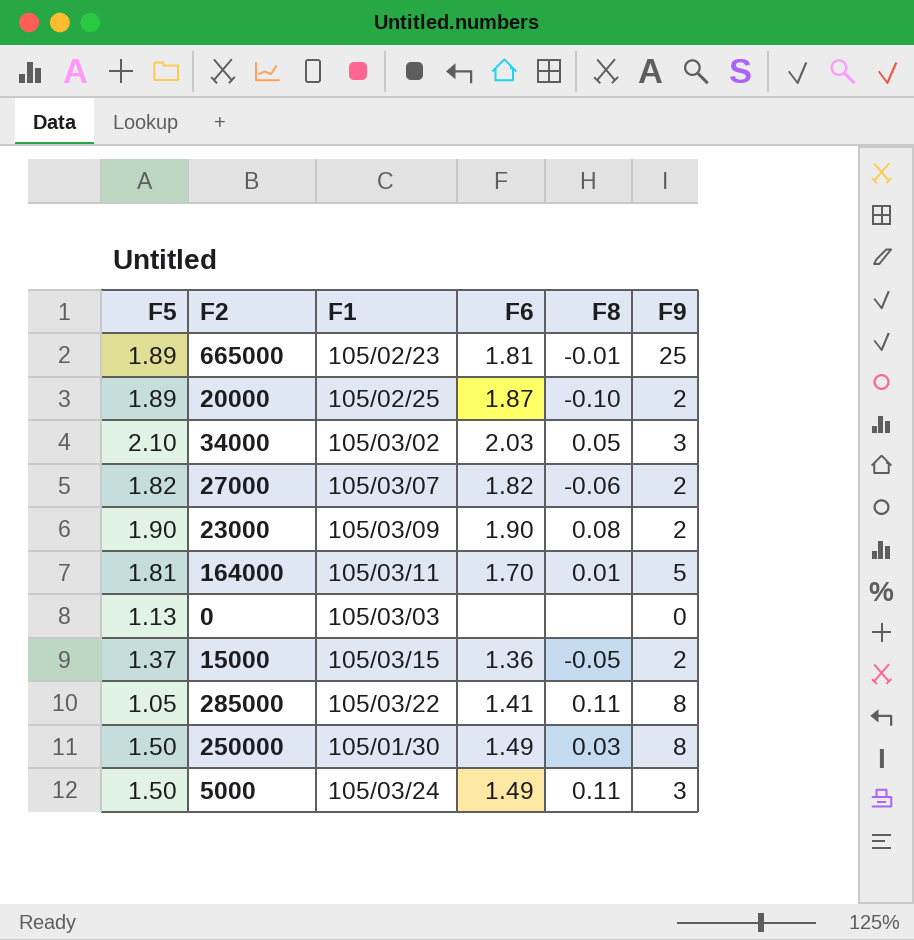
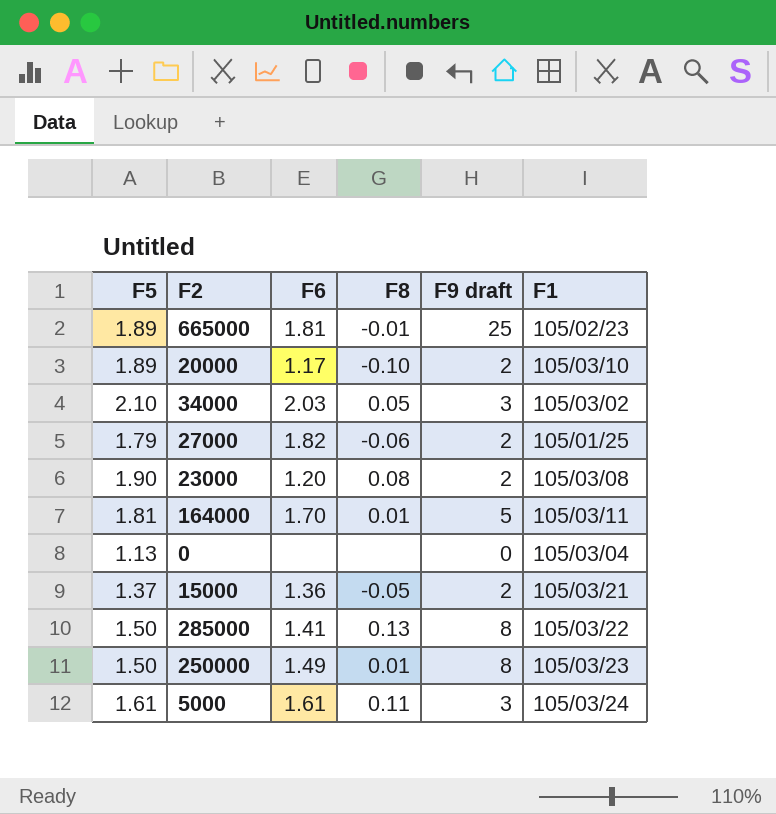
column name: F9 -> F9 draft
column F1 | position: 3 -> 6
20000 | F6: 1.87 -> 1.17
20000 | F1: 105/02/25 -> 105/03/10
27000 | F5: 1.82 -> 1.79
27000 | F1: 105/03/07 -> 105/01/25
23000 | F6: 1.90 -> 1.20
23000 | F1: 105/03/09 -> 105/03/08
0 | F1: 105/03/03 -> 105/03/04
15000 | F1: 105/03/15 -> 105/03/21
285000 | F5: 1.05 -> 1.50
285000 | F8: 0.11 -> 0.13
250000 | F8: 0.03 -> 0.01
250000 | F1: 105/01/30 -> 105/03/23
5000 | F5: 1.50 -> 1.61
5000 | F6: 1.49 -> 1.61

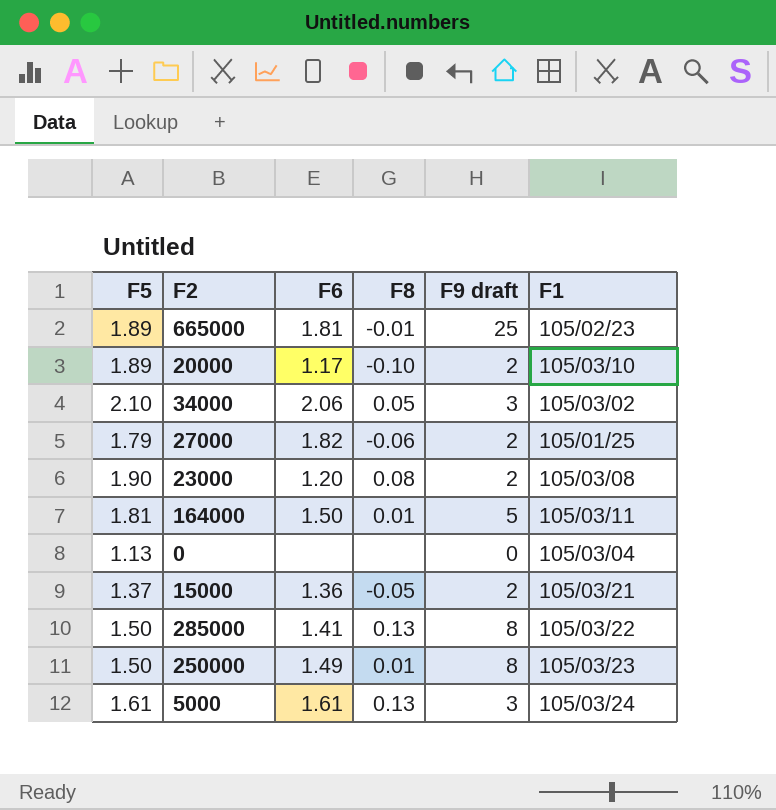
34000 | F6: 2.03 -> 2.06
164000 | F6: 1.70 -> 1.50
5000 | F8: 0.11 -> 0.13

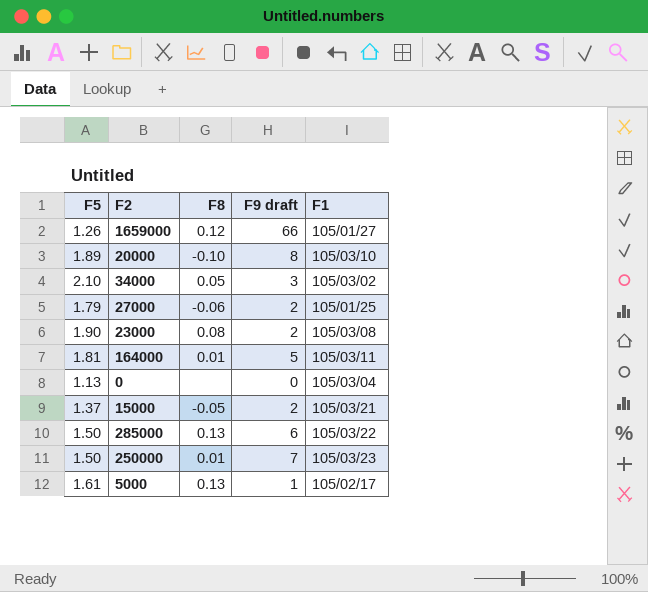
column F6 | position: 3 -> none
row 665000: 1.89 | 1.81 | -0.01 | 25 | 105/02/23 -> none
row 1659000: none -> 1.26 | 0.12 | 66 | 105/01/27
20000 | F9 draft: 2 -> 8
285000 | F9 draft: 8 -> 6
250000 | F9 draft: 8 -> 7
5000 | F9 draft: 3 -> 1
5000 | F1: 105/03/24 -> 105/02/17

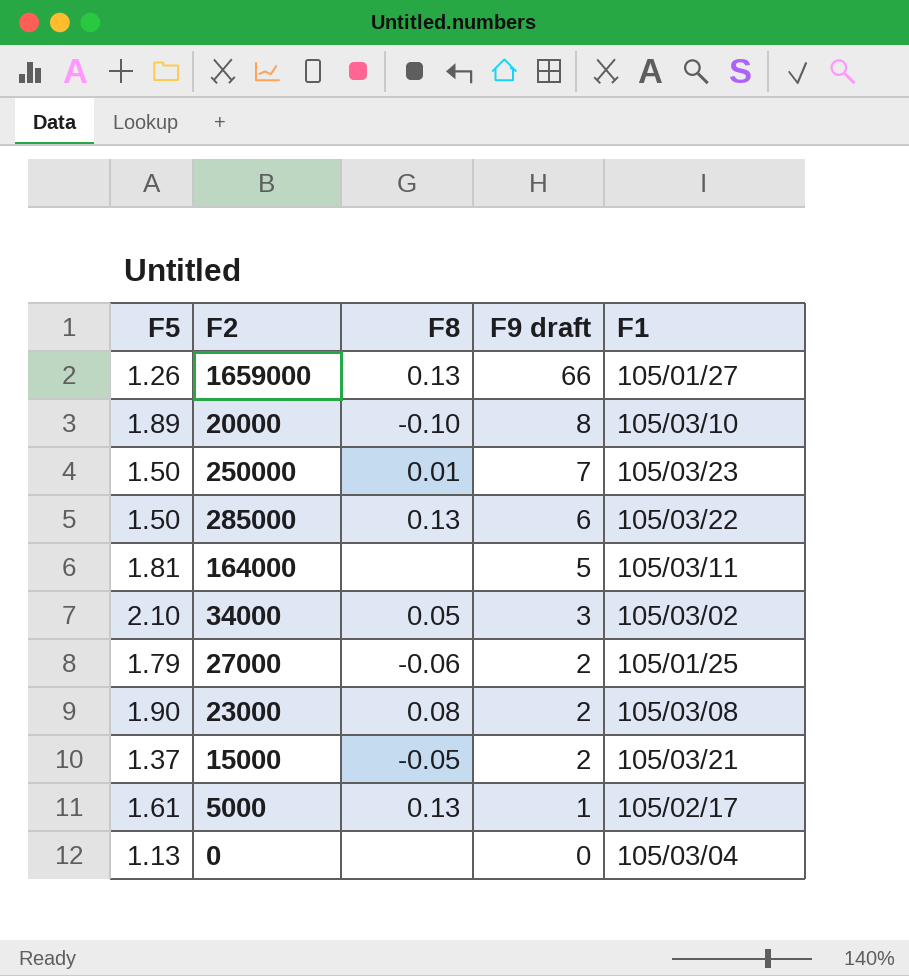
row order: none -> F9 draft descending
1659000 | F8: 0.12 -> 0.13
164000 | F8: 0.01 -> none

